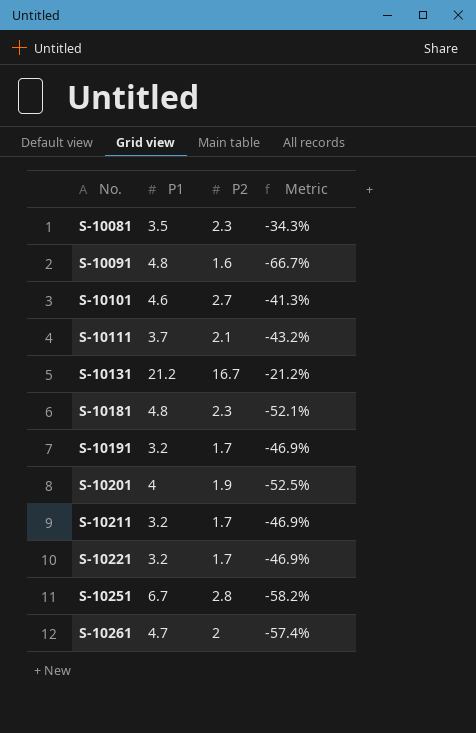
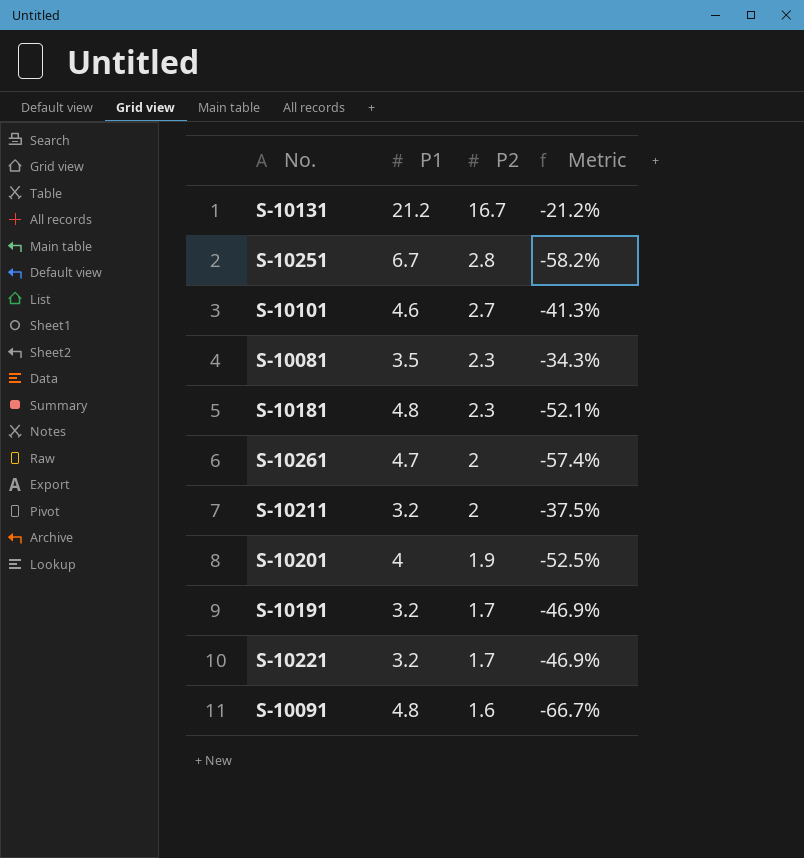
row order: No. ascending -> P2 descending
row S-10111: 3.7 | 2.1 | -43.2% -> none
S-10211 | P2: 1.7 -> 2
S-10211 | Metric: -46.9% -> -37.5%

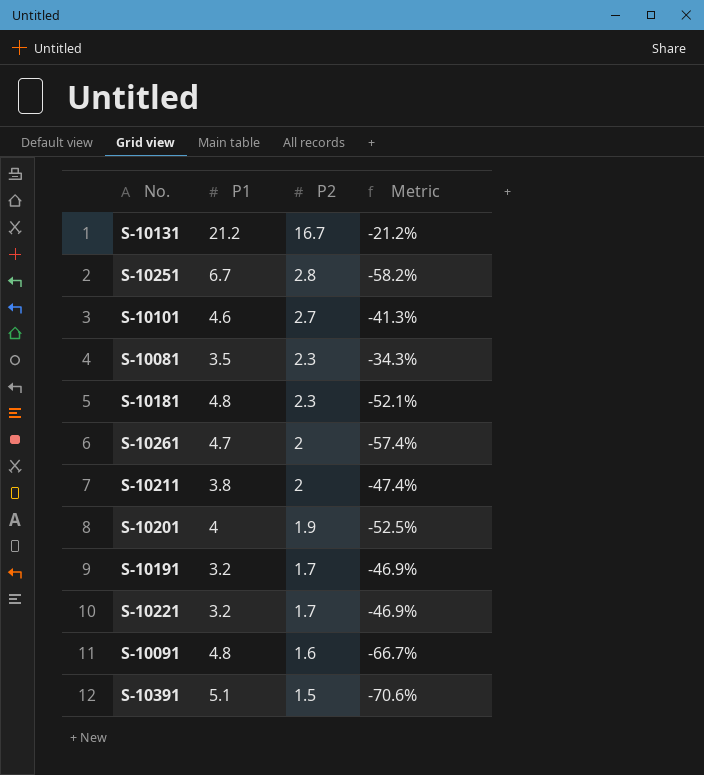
S-10211 | P1: 3.2 -> 3.8
S-10211 | Metric: -37.5% -> -47.4%
row S-10391: none -> 5.1 | 1.5 | -70.6%

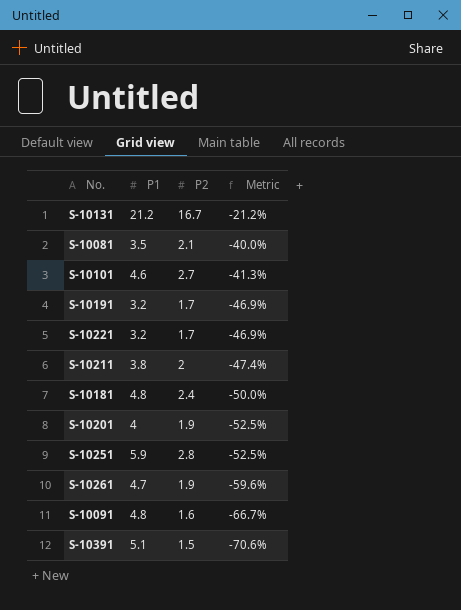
row order: P2 descending -> Metric descending
S-10081 | P2: 2.3 -> 2.1
S-10081 | Metric: -34.3% -> -40.0%
S-10181 | P2: 2.3 -> 2.4
S-10181 | Metric: -52.1% -> -50.0%
S-10251 | P1: 6.7 -> 5.9
S-10251 | Metric: -58.2% -> -52.5%
S-10261 | P2: 2 -> 1.9
S-10261 | Metric: -57.4% -> -59.6%

